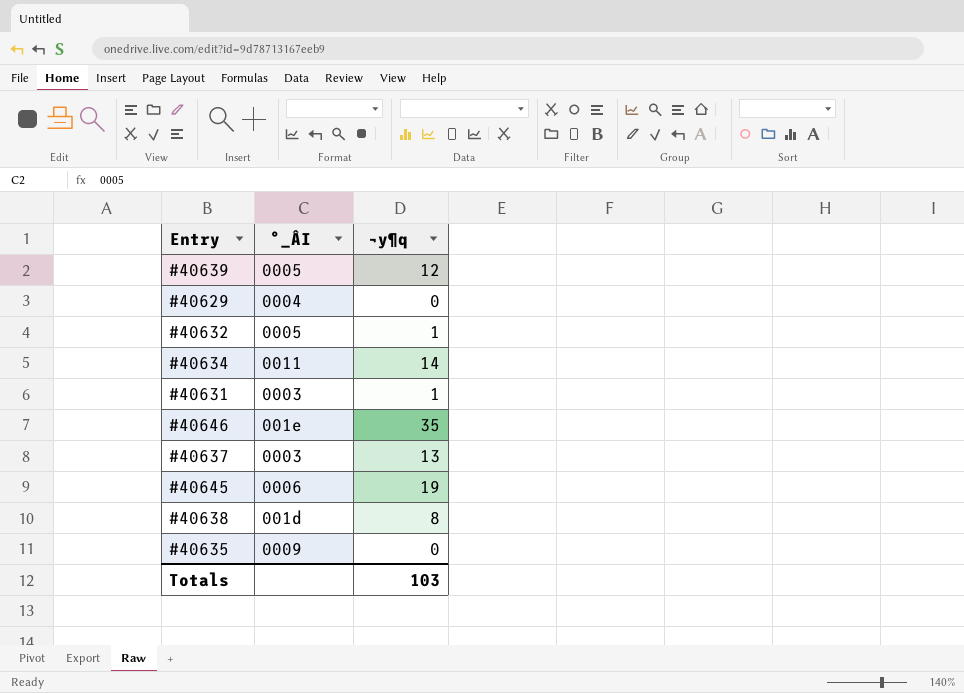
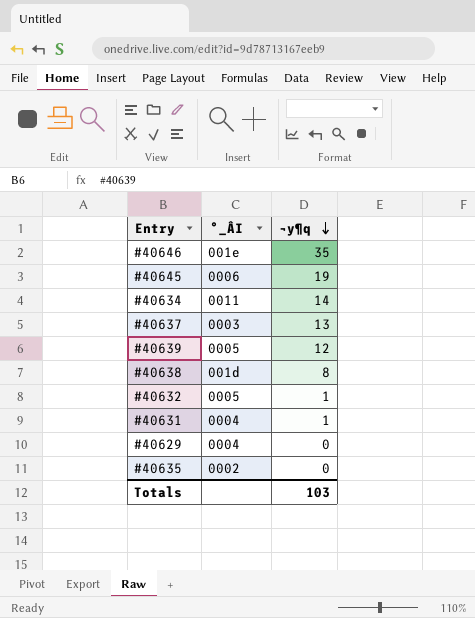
row order: none -> ¬y¶q descending
#40631 | °_ÂI: 0003 -> 0004
#40635 | °_ÂI: 0009 -> 0002

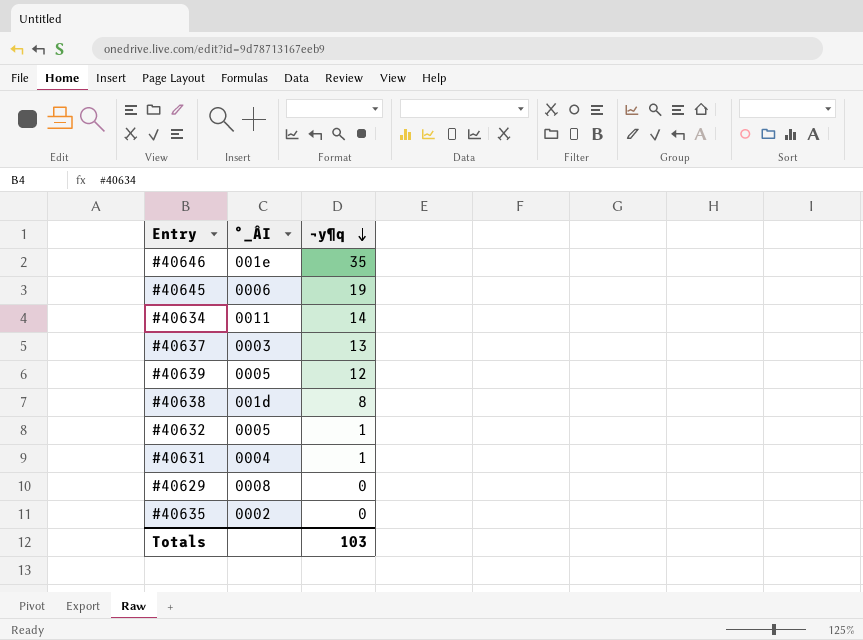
#40629 | °_ÂI: 0004 -> 0008

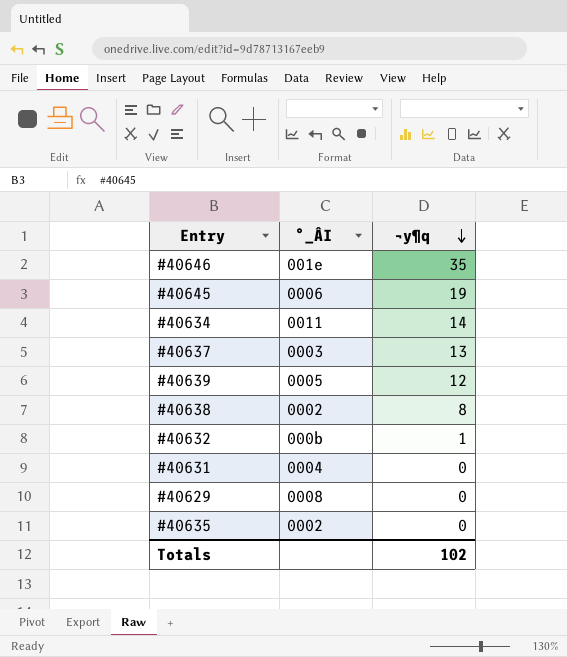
#40638 | °_ÂI: 001d -> 0002
#40632 | °_ÂI: 0005 -> 000b
#40631 | ¬y¶q: 1 -> 0
Totals | ¬y¶q: 103 -> 102

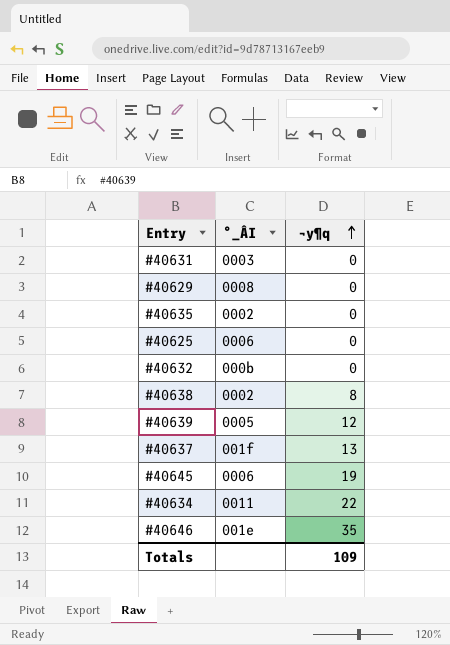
row order: ¬y¶q descending -> ¬y¶q ascending
#40631 | °_ÂI: 0004 -> 0003
row #40625: none -> 0006 | 0
#40632 | ¬y¶q: 1 -> 0
#40637 | °_ÂI: 0003 -> 001f
#40634 | ¬y¶q: 14 -> 22
Totals | ¬y¶q: 102 -> 109

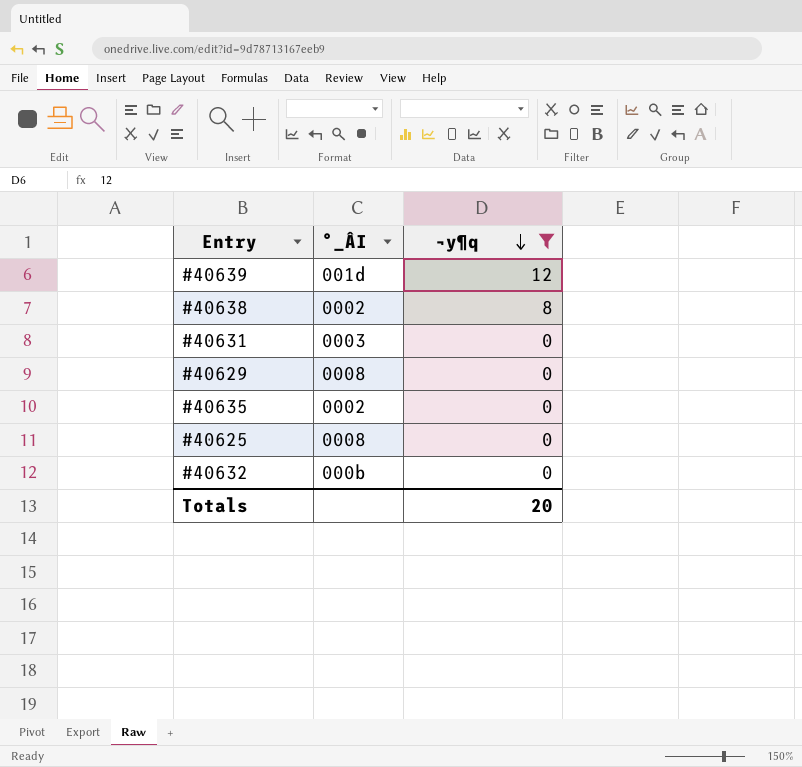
filter: none -> ¬y¶q <= 12
row order: ¬y¶q ascending -> ¬y¶q descending
#40639 | °_ÂI: 0005 -> 001d
#40625 | °_ÂI: 0006 -> 0008
Totals | ¬y¶q: 109 -> 20

